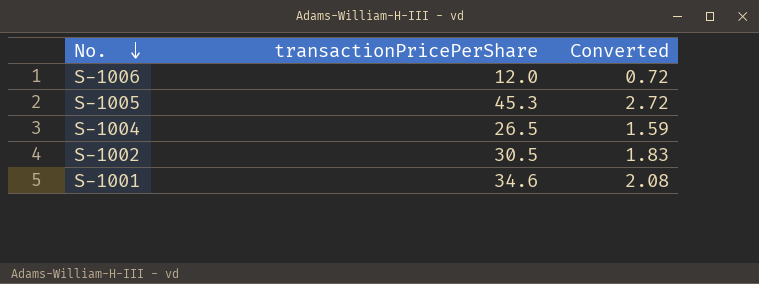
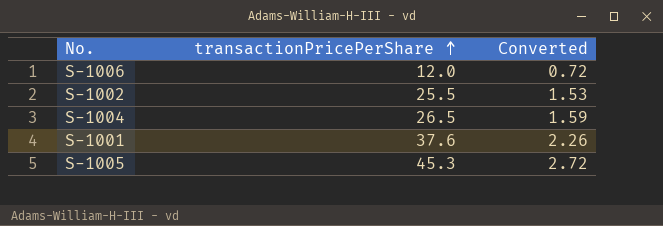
row order: No. descending -> transactionPricePerShare ascending
S-1002 | transactionPricePerShare: 30.5 -> 25.5
S-1002 | Converted: 1.83 -> 1.53
S-1001 | transactionPricePerShare: 34.6 -> 37.6
S-1001 | Converted: 2.08 -> 2.26

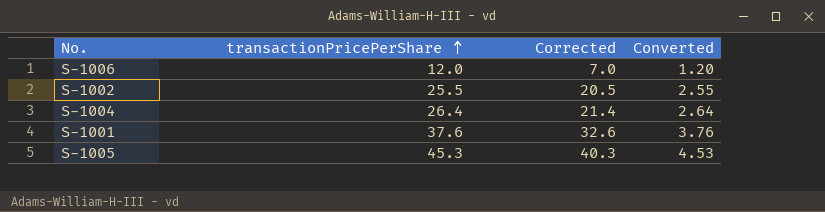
column Corrected | formula: none -> [transactionPricePerShare] - 5
column Converted | formula: [transactionPricePerShare] * 0.06 -> [transactionPricePerShare] * 0.1
S-1004 | transactionPricePerShare: 26.5 -> 26.4

